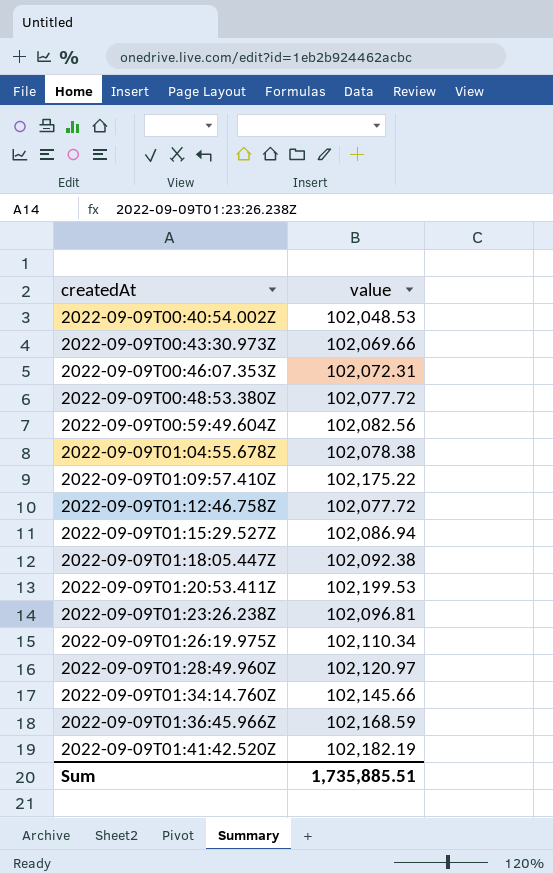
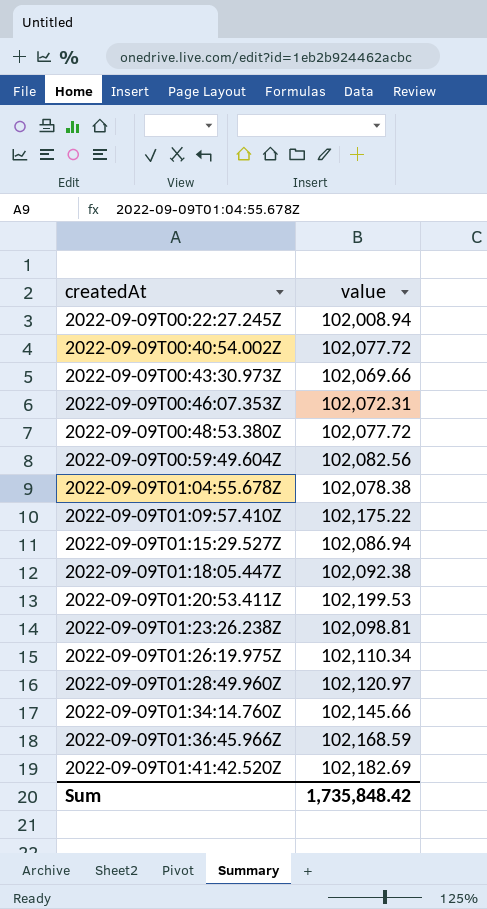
row 2022-09-09T01:12:46.758Z: 102,077.72 -> none
row 2022-09-09T00:22:27.245Z: none -> 102,008.94
2022-09-09T00:40:54.002Z | value: 102,048.53 -> 102,077.72
2022-09-09T01:23:26.238Z | value: 102,096.81 -> 102,098.81
2022-09-09T01:41:42.520Z | value: 102,182.19 -> 102,182.69
Sum | value: 1,735,885.51 -> 1,735,848.42

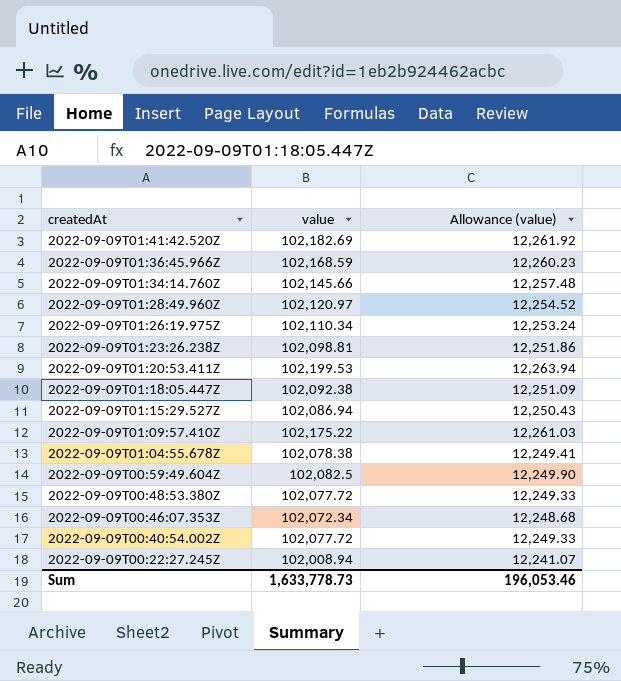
row order: createdAt ascending -> createdAt descending
column Allowance (value) | formula: none -> [value] * 0.12
row 2022-09-09T00:43:30.973Z: 102,069.66 -> none
2022-09-09T00:59:49.604Z | value: 102,082.56 -> 102,082.5
2022-09-09T00:46:07.353Z | value: 102,072.31 -> 102,072.34
Sum | value: 1,735,848.42 -> 1,633,778.73

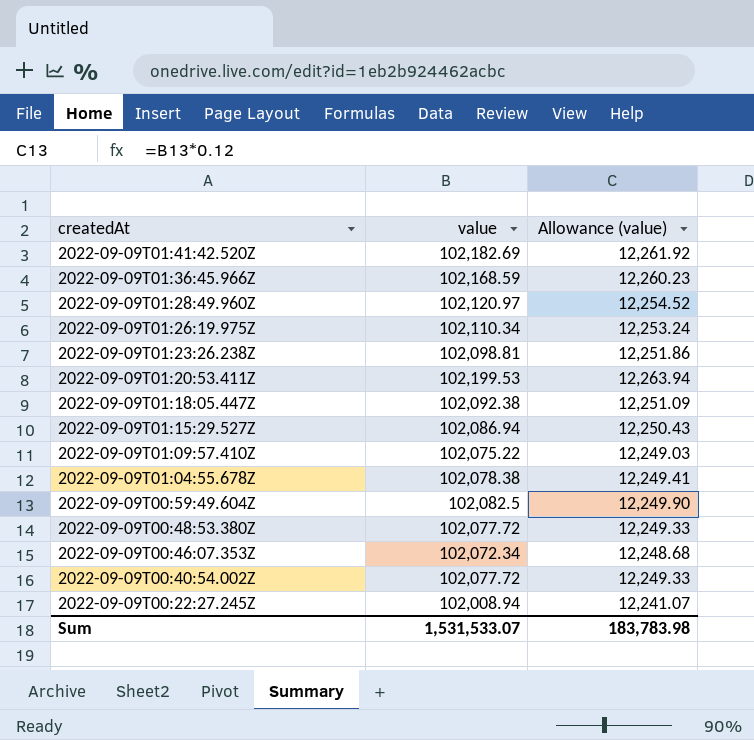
row 2022-09-09T01:34:14.760Z: 102,145.66 | 12,257.48 -> none
2022-09-09T01:09:57.410Z | value: 102,175.22 -> 102,075.22
2022-09-09T01:09:57.410Z | Allowance (value): 12,261.03 -> 12,249.03
Sum | value: 1,633,778.73 -> 1,531,533.07
Sum | Allowance (value): 196,053.46 -> 183,783.98

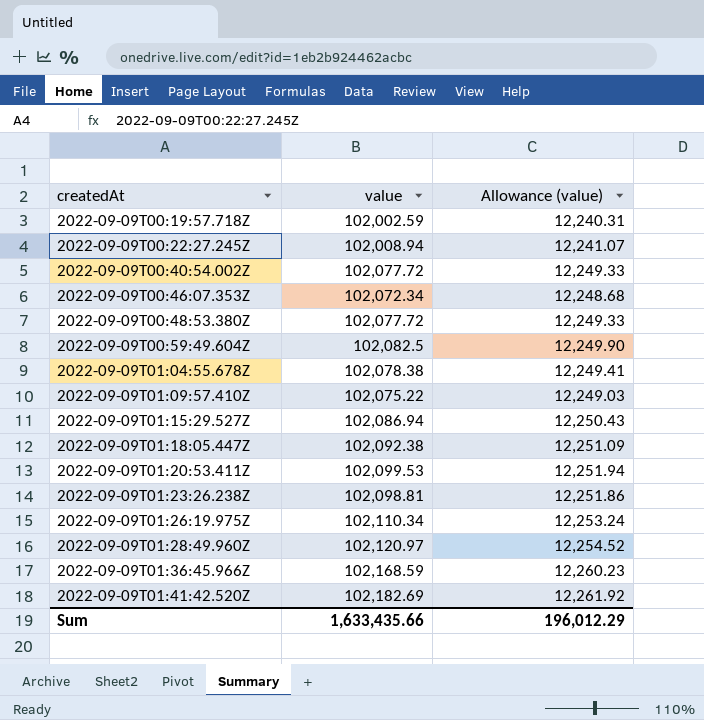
row order: createdAt descending -> createdAt ascending
row 2022-09-09T00:19:57.718Z: none -> 102,002.59 | 12,240.31
2022-09-09T01:20:53.411Z | value: 102,199.53 -> 102,099.53
2022-09-09T01:20:53.411Z | Allowance (value): 12,263.94 -> 12,251.94
Sum | value: 1,531,533.07 -> 1,633,435.66
Sum | Allowance (value): 183,783.98 -> 196,012.29

